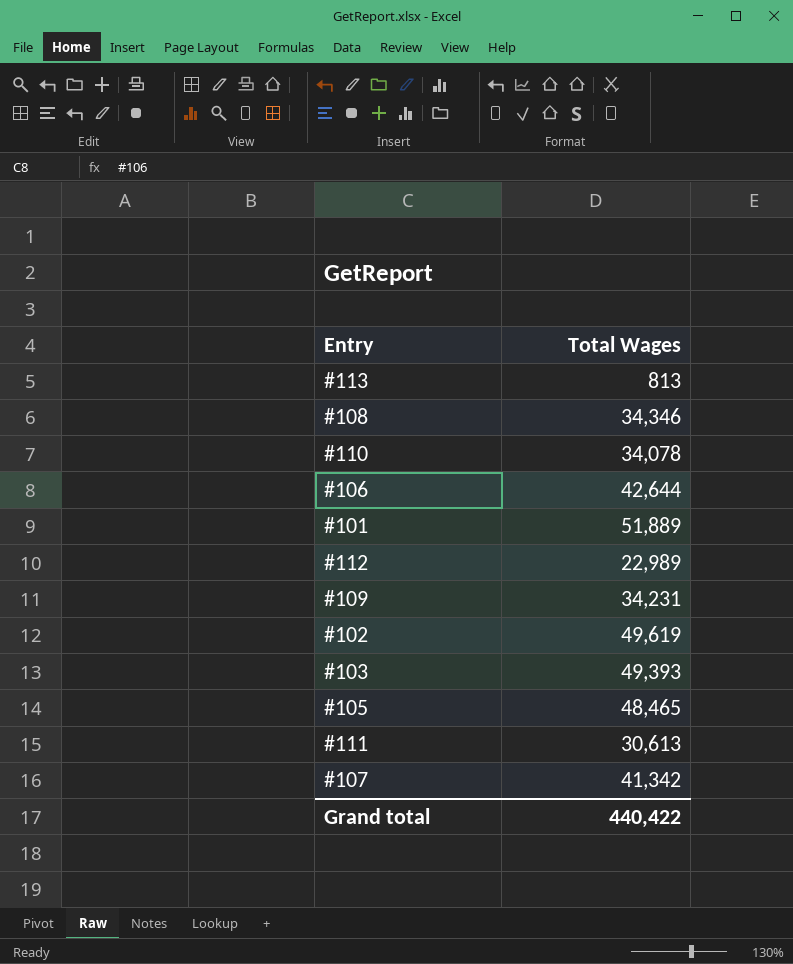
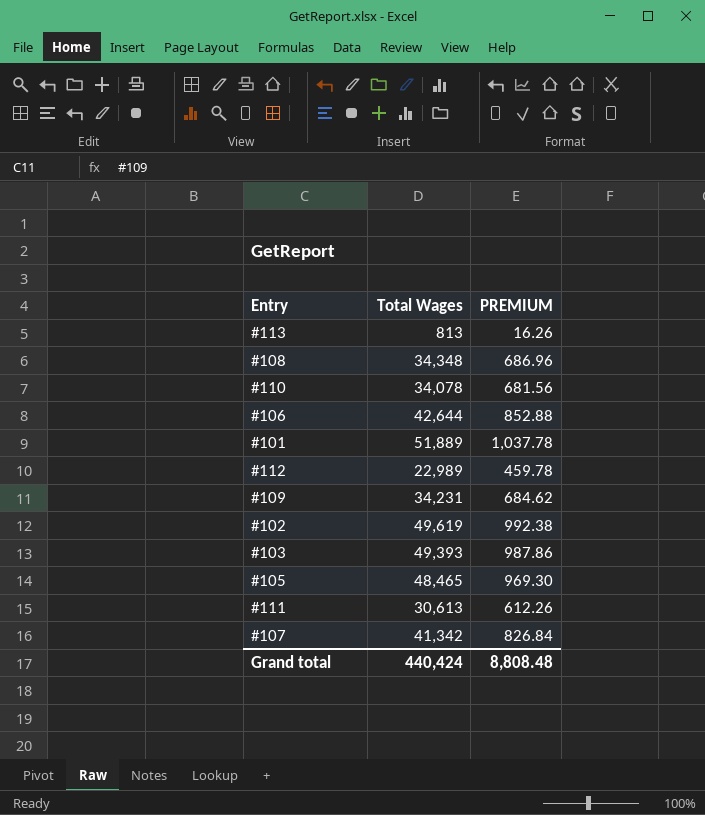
column PREMIUM | formula: none -> [Total Wages] * 0.02
#108 | Total Wages: 34,346 -> 34,348
Grand total | Total Wages: 440,422 -> 440,424

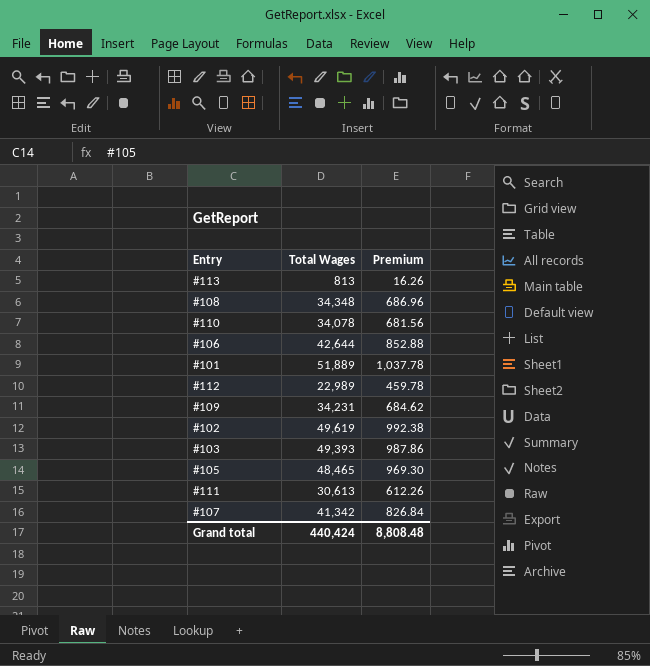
column name: PREMIUM -> Premium

